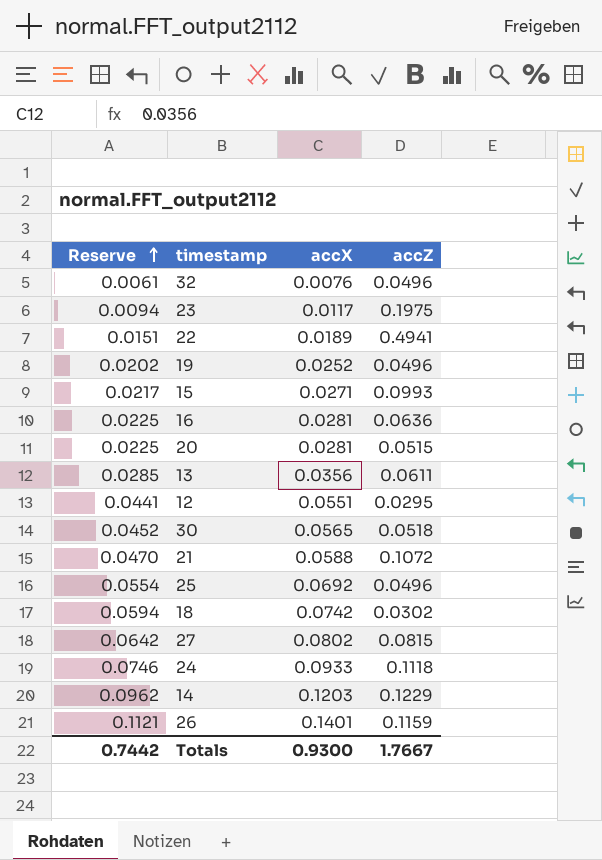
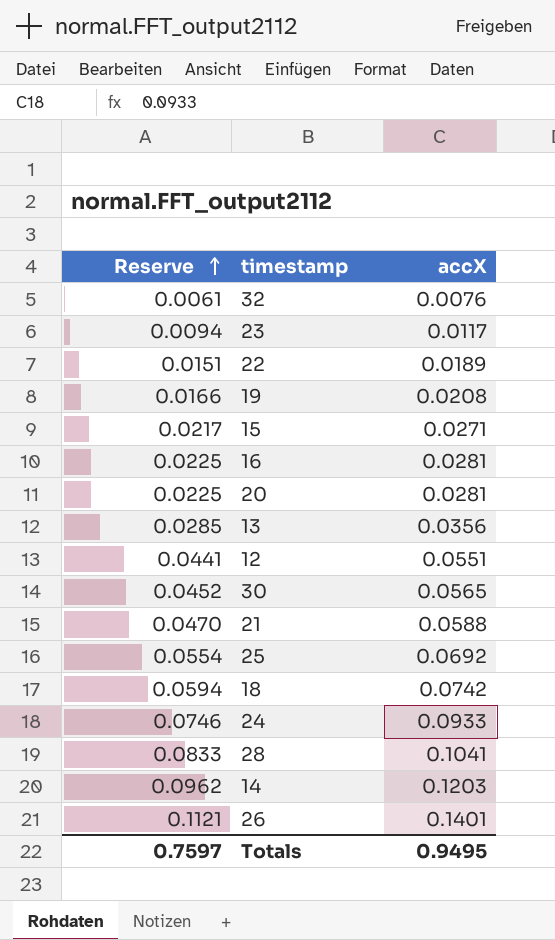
column accZ | position: 4 -> none
row 27: 0.0642 | 0.0802 | 0.0815 -> none
19 | Reserve: 0.0202 -> 0.0166
19 | accX: 0.0252 -> 0.0208
row 28: none -> 0.0833 | 0.1041
Totals | Reserve: 0.7442 -> 0.7597
Totals | accX: 0.9300 -> 0.9495

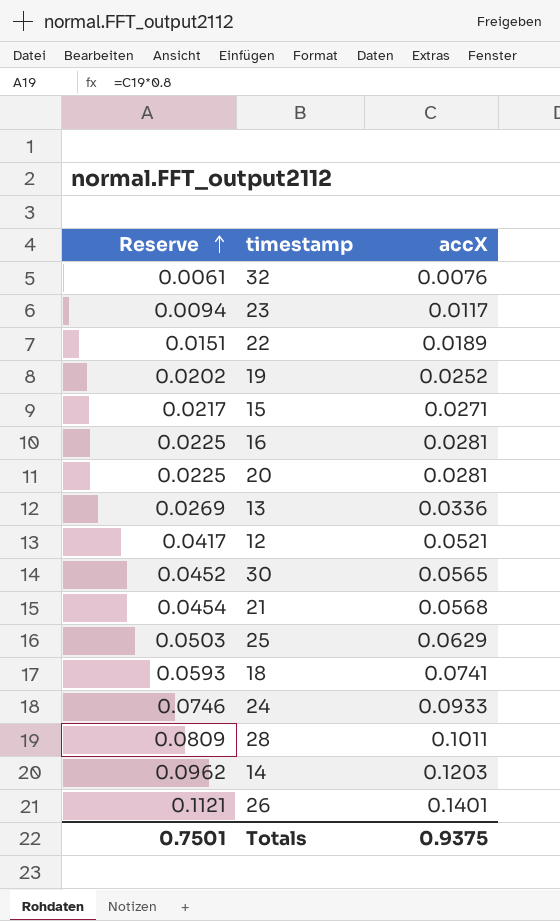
19 | Reserve: 0.0166 -> 0.0202
19 | accX: 0.0208 -> 0.0252
13 | Reserve: 0.0285 -> 0.0269
13 | accX: 0.0356 -> 0.0336
12 | Reserve: 0.0441 -> 0.0417
12 | accX: 0.0551 -> 0.0521
21 | Reserve: 0.0470 -> 0.0454
21 | accX: 0.0588 -> 0.0568
25 | Reserve: 0.0554 -> 0.0503
25 | accX: 0.0692 -> 0.0629
18 | Reserve: 0.0594 -> 0.0593
18 | accX: 0.0742 -> 0.0741
28 | Reserve: 0.0833 -> 0.0809
28 | accX: 0.1041 -> 0.1011
Totals | Reserve: 0.7597 -> 0.7501
Totals | accX: 0.9495 -> 0.9375

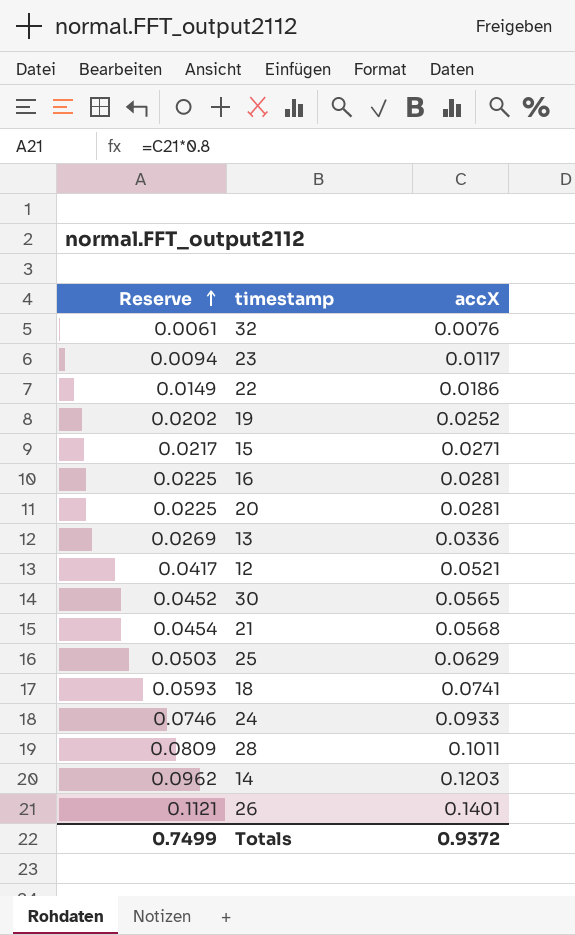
22 | Reserve: 0.0151 -> 0.0149
22 | accX: 0.0189 -> 0.0186
Totals | Reserve: 0.7501 -> 0.7499
Totals | accX: 0.9375 -> 0.9372

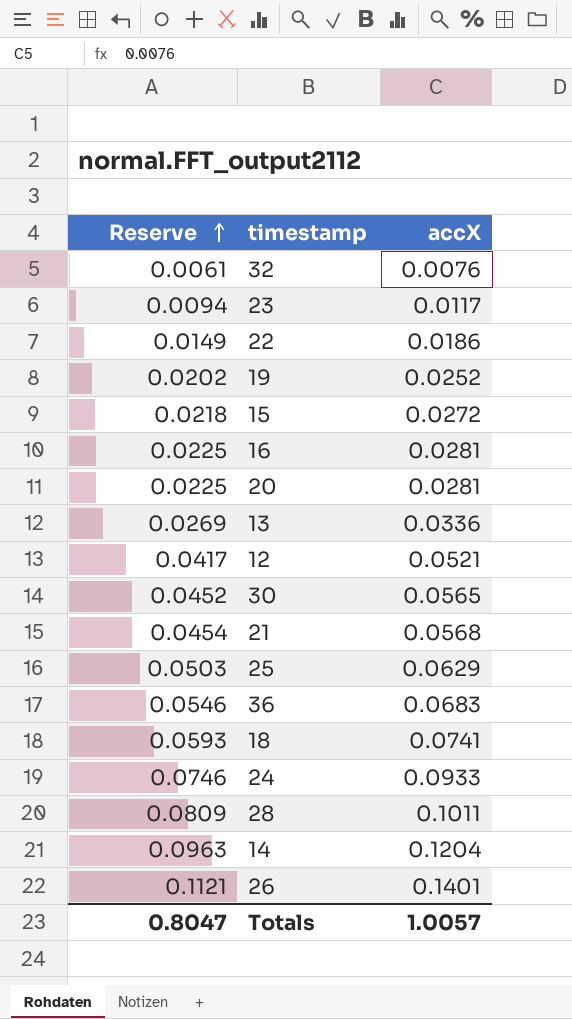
15 | Reserve: 0.0217 -> 0.0218
15 | accX: 0.0271 -> 0.0272
row 36: none -> 0.0546 | 0.0683
14 | Reserve: 0.0962 -> 0.0963
14 | accX: 0.1203 -> 0.1204
Totals | Reserve: 0.7499 -> 0.8047
Totals | accX: 0.9372 -> 1.0057

